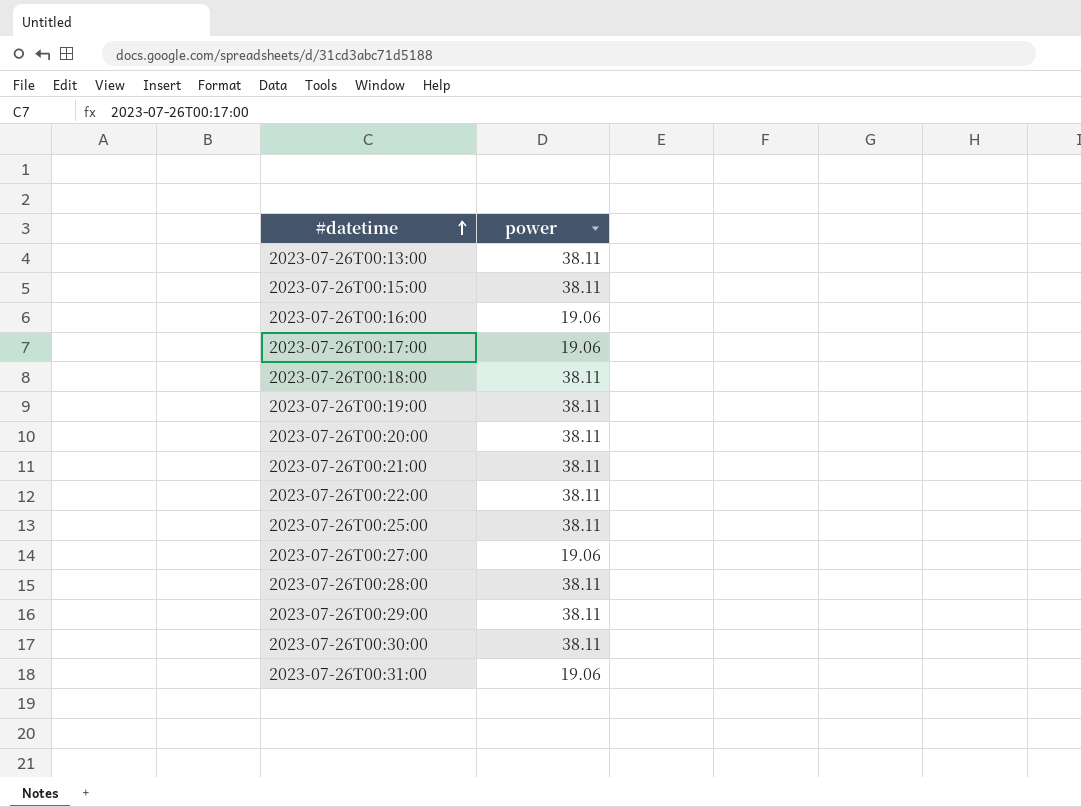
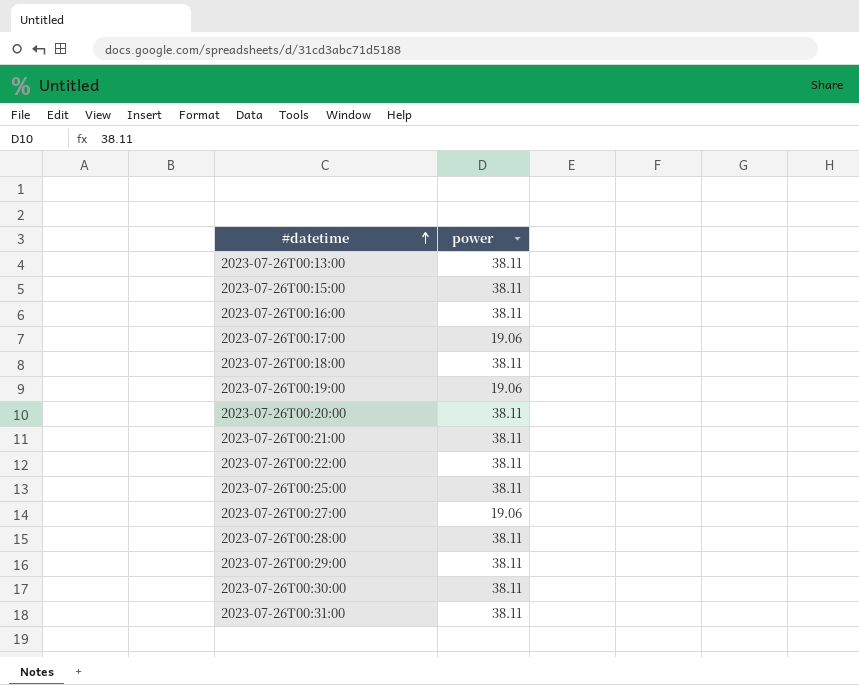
2023-07-26T00:16:00 | power: 19.06 -> 38.11
2023-07-26T00:19:00 | power: 38.11 -> 19.06
2023-07-26T00:31:00 | power: 19.06 -> 38.11

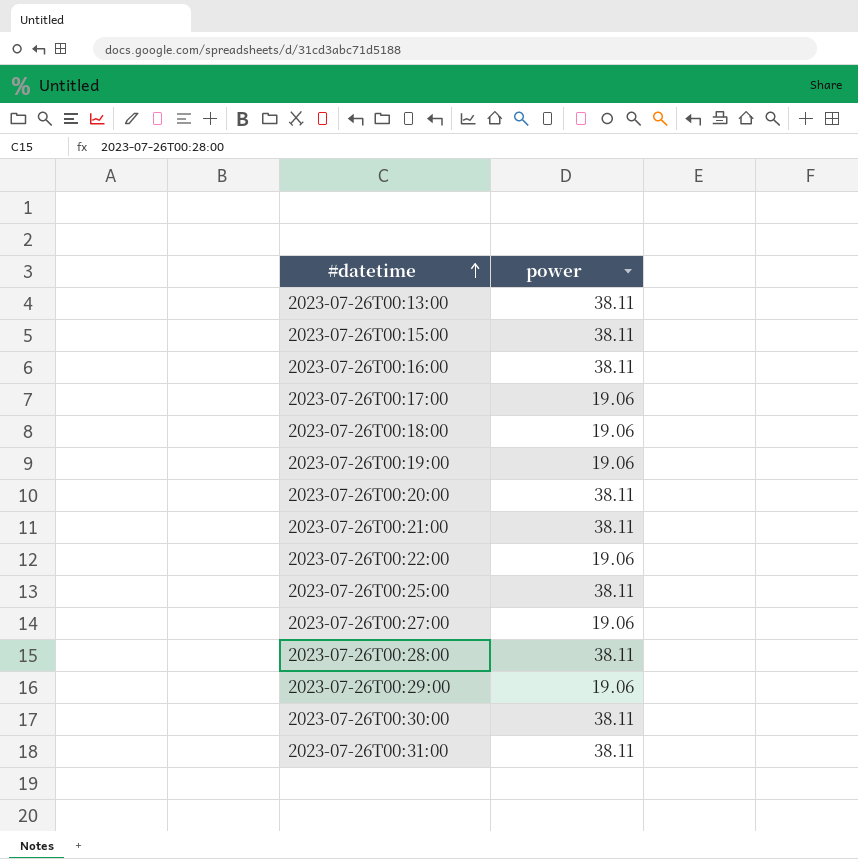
2023-07-26T00:18:00 | power: 38.11 -> 19.06
2023-07-26T00:22:00 | power: 38.11 -> 19.06
2023-07-26T00:29:00 | power: 38.11 -> 19.06

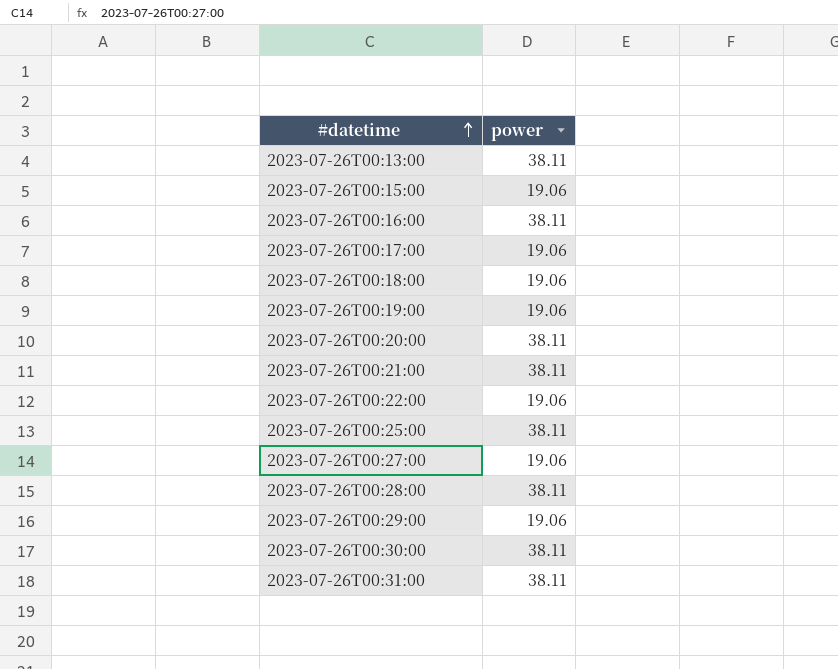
2023-07-26T00:15:00 | power: 38.11 -> 19.06

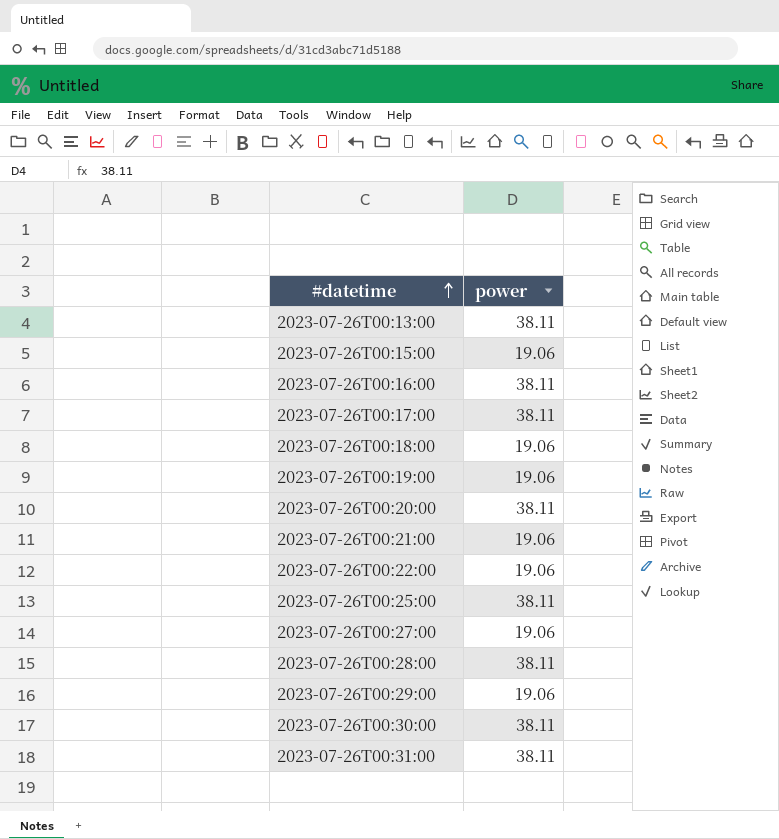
2023-07-26T00:17:00 | power: 19.06 -> 38.11
2023-07-26T00:21:00 | power: 38.11 -> 19.06

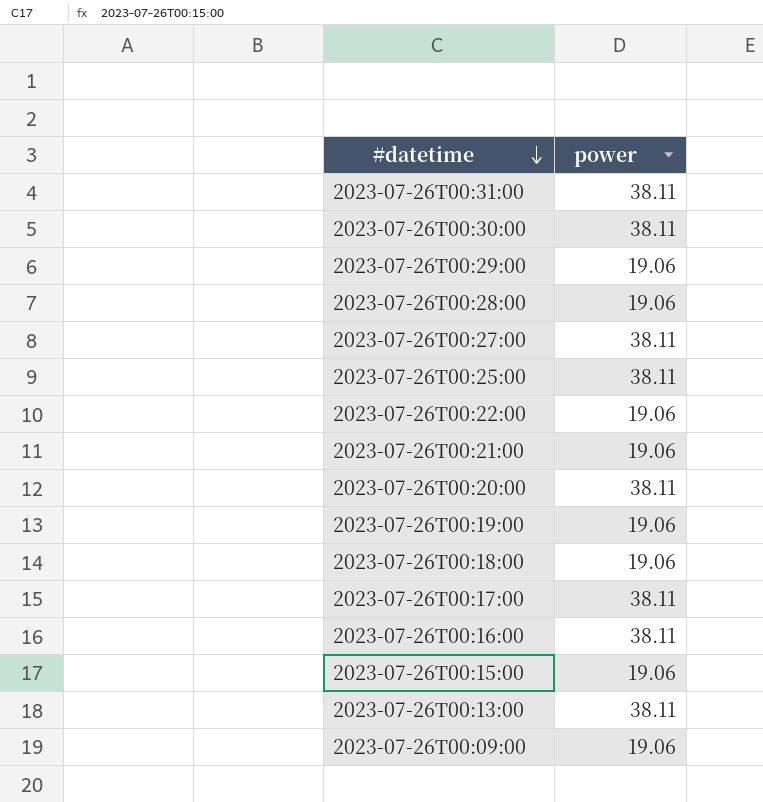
row order: #datetime ascending -> #datetime descending
2023-07-26T00:28:00 | power: 38.11 -> 19.06
2023-07-26T00:27:00 | power: 19.06 -> 38.11
row 2023-07-26T00:09:00: none -> 19.06

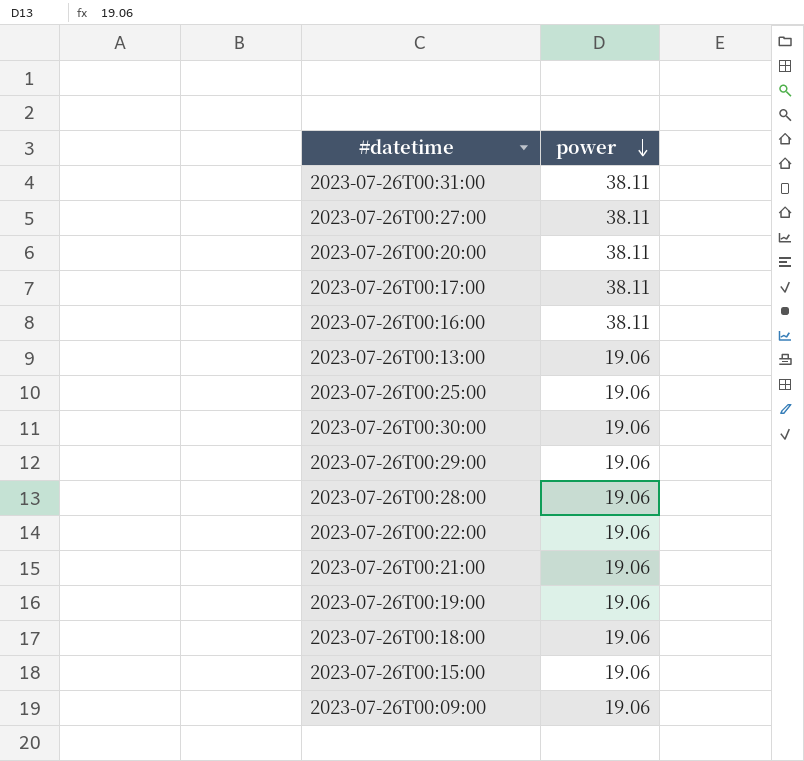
row order: #datetime descending -> power descending
2023-07-26T00:13:00 | power: 38.11 -> 19.06
2023-07-26T00:25:00 | power: 38.11 -> 19.06
2023-07-26T00:30:00 | power: 38.11 -> 19.06

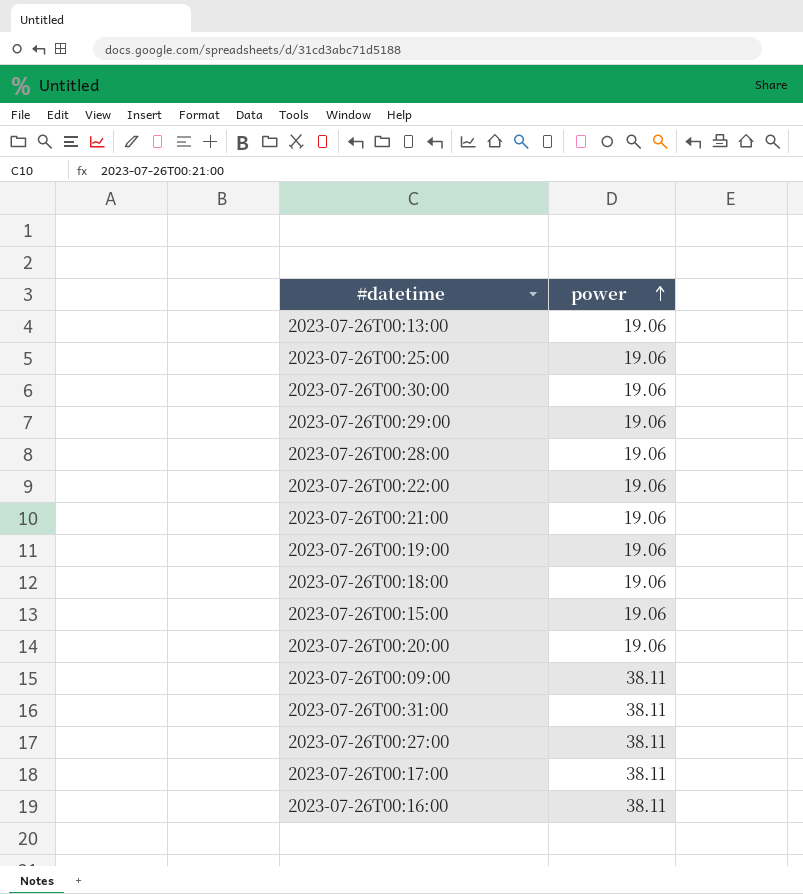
row order: power descending -> power ascending
2023-07-26T00:20:00 | power: 38.11 -> 19.06
2023-07-26T00:09:00 | power: 19.06 -> 38.11

